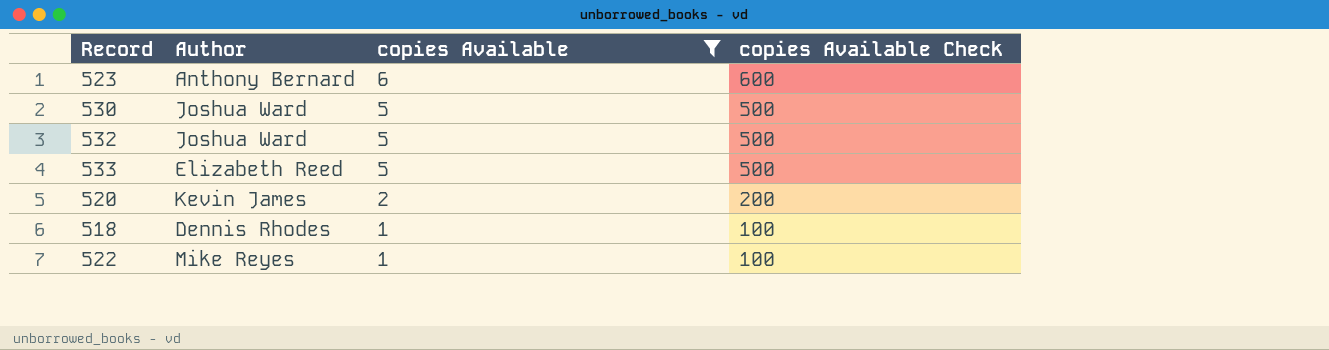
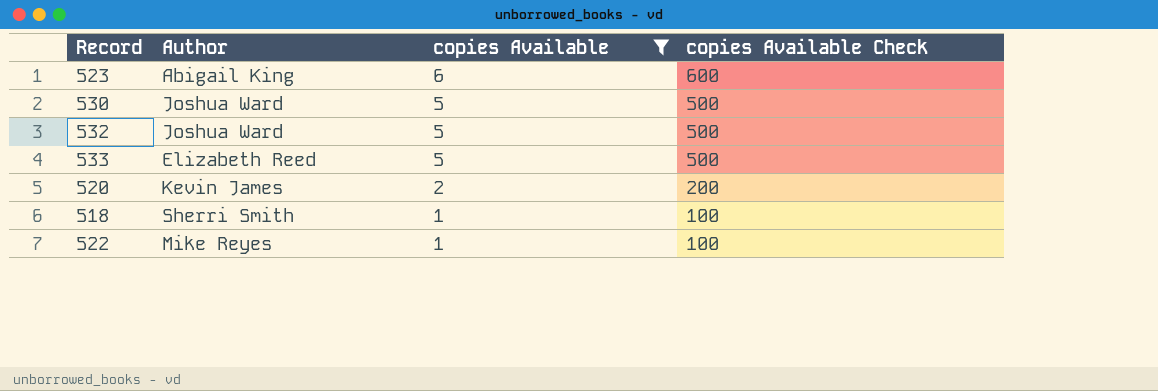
523 | Author: Anthony Bernard -> Abigail King
518 | Author: Dennis Rhodes -> Sherri Smith

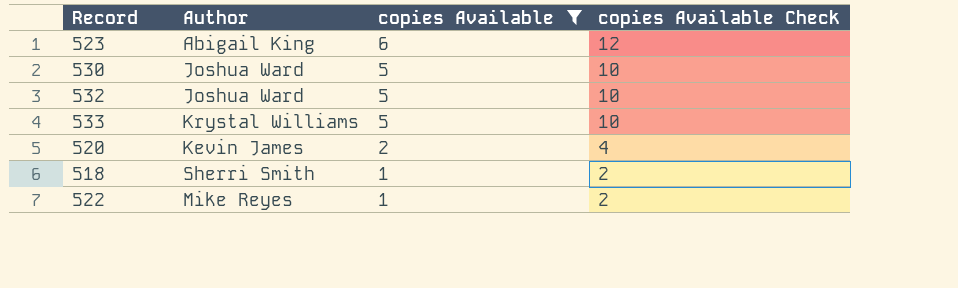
column copies Available Check | formula: [copies Available] * 100 -> [copies Available] * 2
533 | Author: Elizabeth Reed -> Krystal Williams

